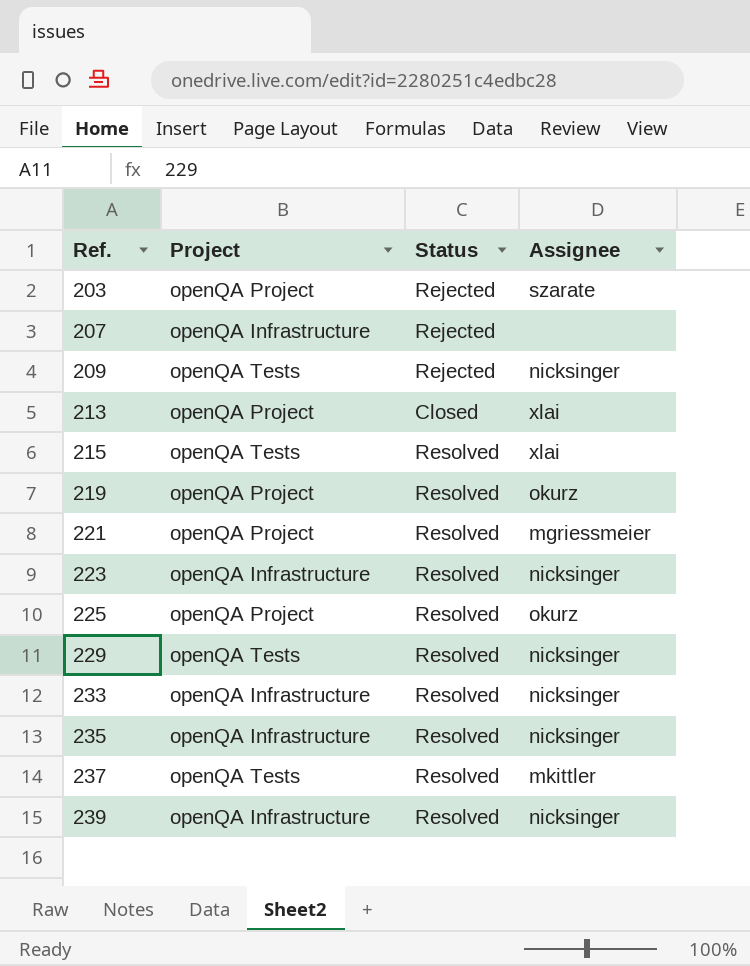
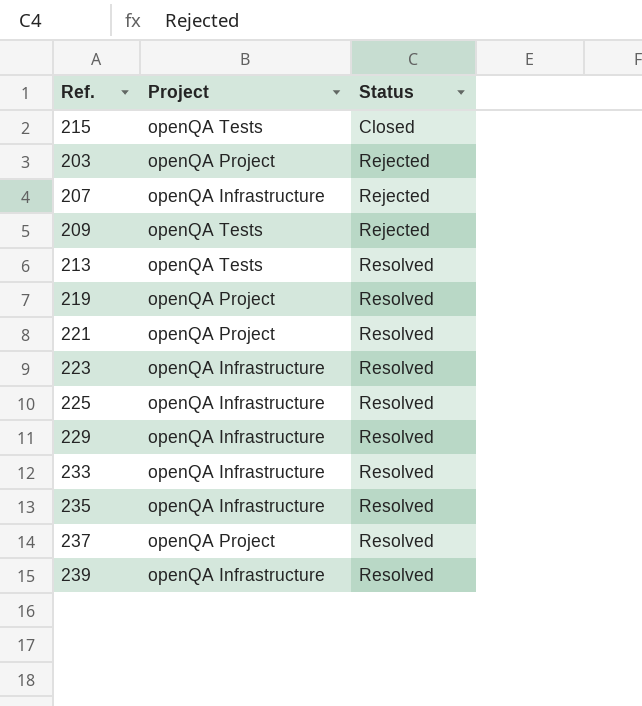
row order: Ref. ascending -> Status ascending
column Assignee | position: 4 -> none
215 | Status: Resolved -> Closed
213 | Project: openQA Project -> openQA Tests
213 | Status: Closed -> Resolved
225 | Project: openQA Project -> openQA Infrastructure
229 | Project: openQA Tests -> openQA Infrastructure
237 | Project: openQA Tests -> openQA Project

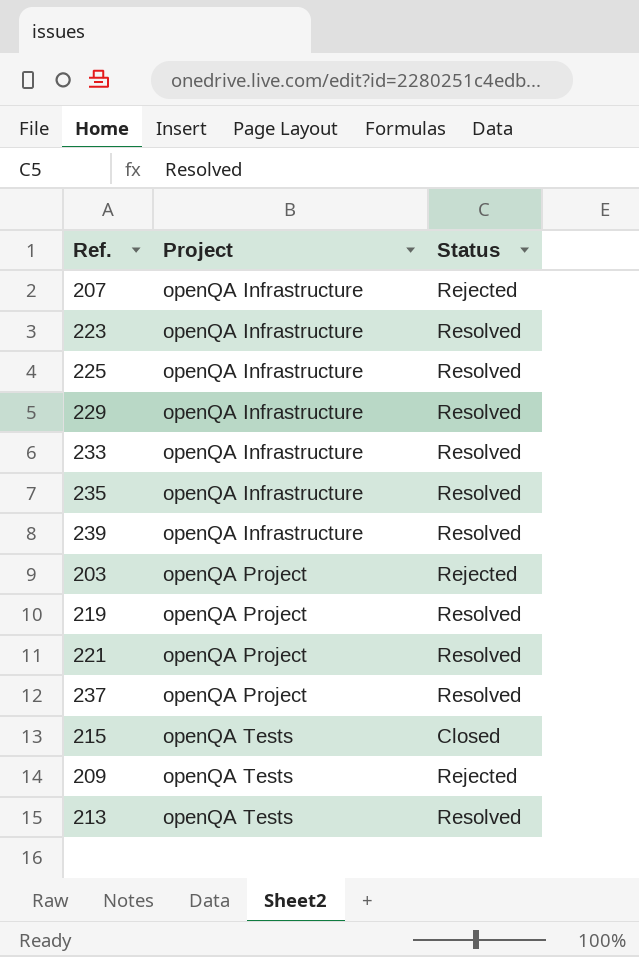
row order: Status ascending -> Project ascending

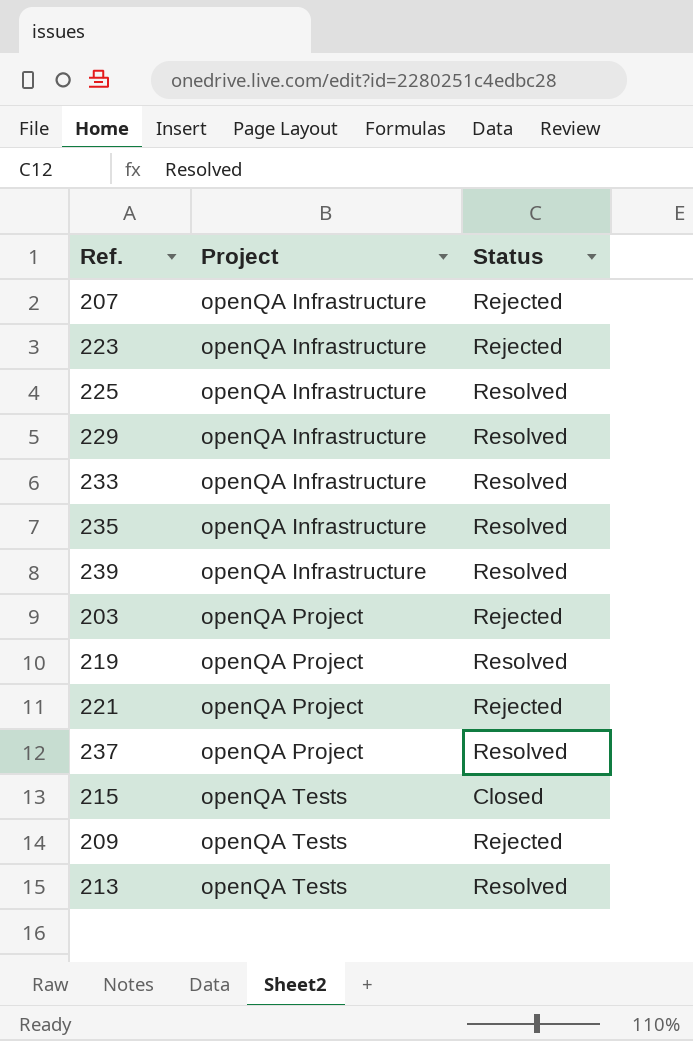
223 | Status: Resolved -> Rejected
221 | Status: Resolved -> Rejected

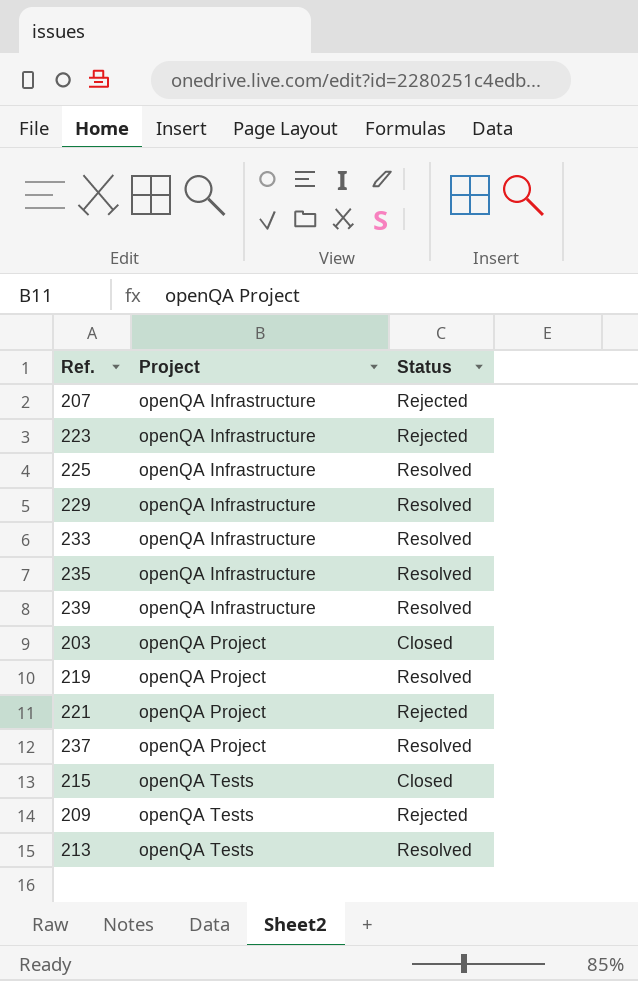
203 | Status: Rejected -> Closed

